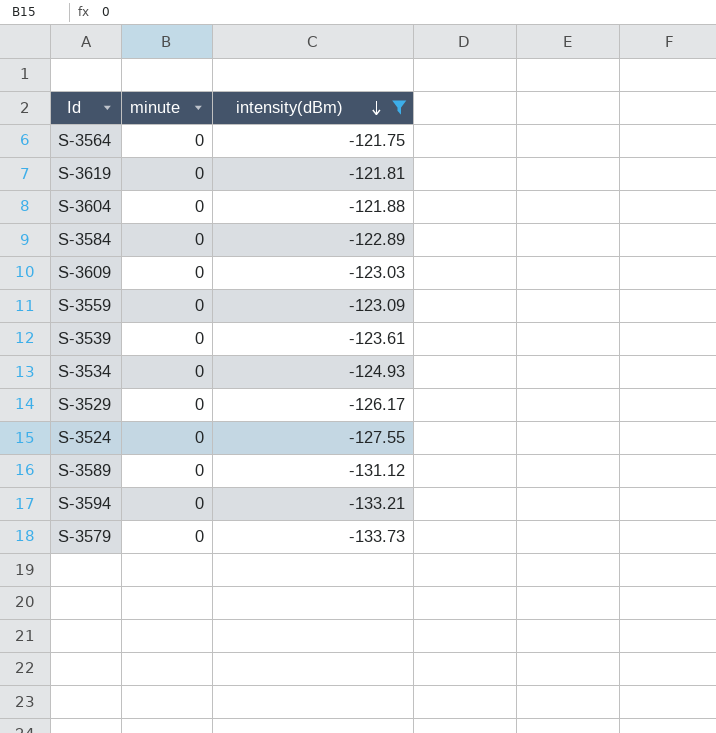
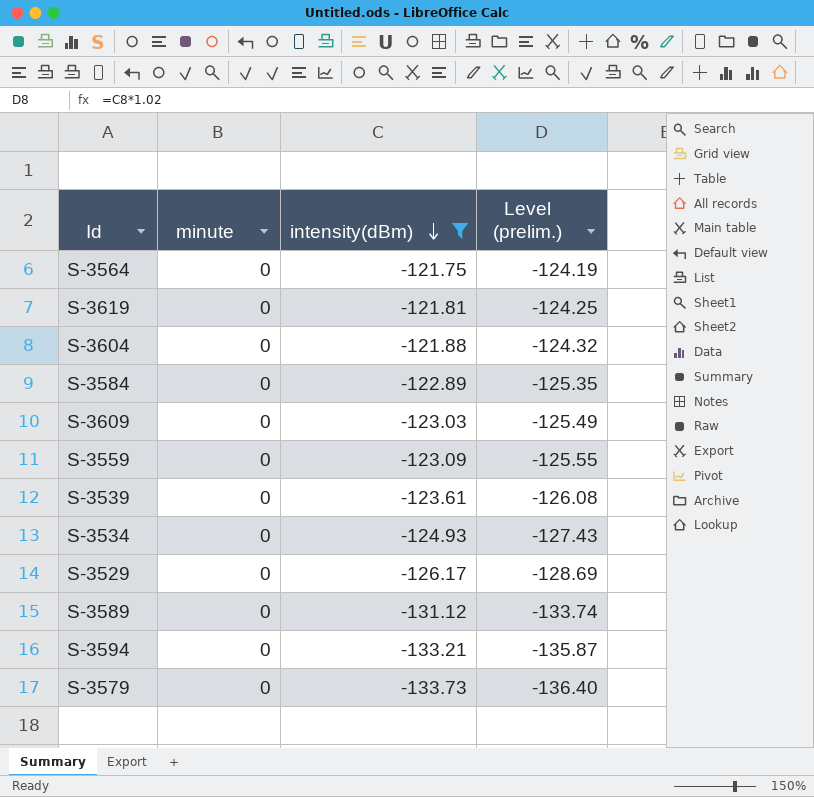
column Level (prelim.) | formula: none -> [intensity(dBm)] * 1.02
row S-3524: 0 | -127.55 -> none

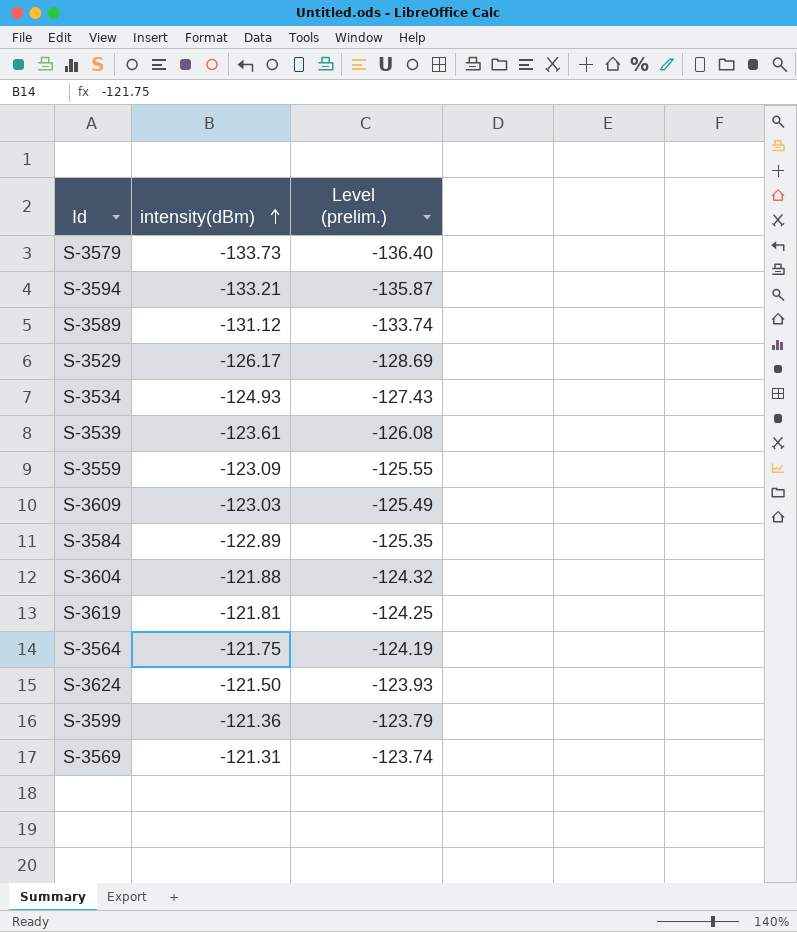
filter: intensity(dBm) <= -121.75 -> none
row order: intensity(dBm) descending -> intensity(dBm) ascending
column minute | position: 2 -> none

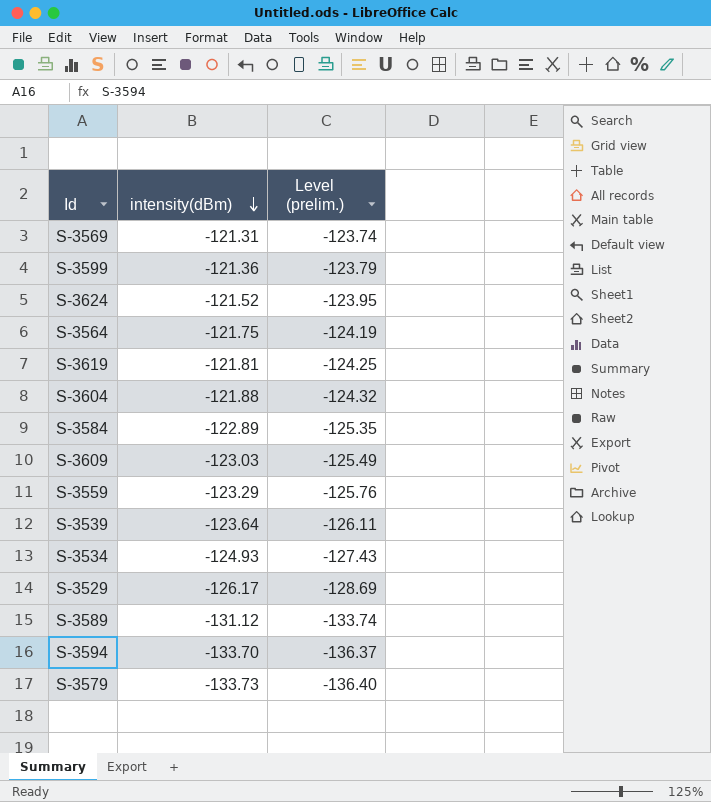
row order: intensity(dBm) ascending -> intensity(dBm) descending
S-3624 | intensity(dBm): -121.50 -> -121.52
S-3624 | Level (prelim.): -123.93 -> -123.95
S-3559 | intensity(dBm): -123.09 -> -123.29
S-3559 | Level (prelim.): -125.55 -> -125.76
S-3539 | intensity(dBm): -123.61 -> -123.64
S-3539 | Level (prelim.): -126.08 -> -126.11
S-3594 | intensity(dBm): -133.21 -> -133.70
S-3594 | Level (prelim.): -135.87 -> -136.37

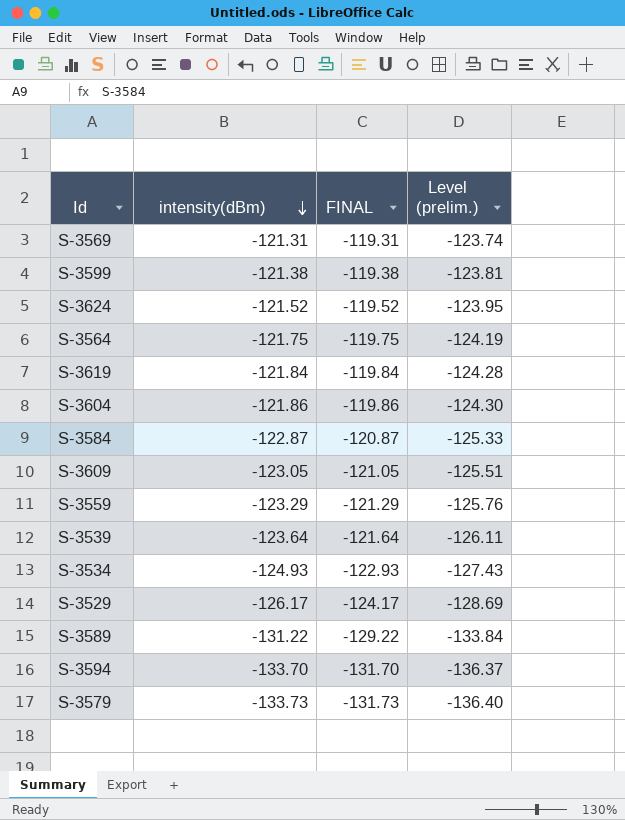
column FINAL | formula: none -> [intensity(dBm)] + 2
S-3599 | intensity(dBm): -121.36 -> -121.38
S-3599 | Level (prelim.): -123.79 -> -123.81
S-3619 | intensity(dBm): -121.81 -> -121.84
S-3619 | Level (prelim.): -124.25 -> -124.28
S-3604 | intensity(dBm): -121.88 -> -121.86
S-3604 | Level (prelim.): -124.32 -> -124.30
S-3584 | intensity(dBm): -122.89 -> -122.87
S-3584 | Level (prelim.): -125.35 -> -125.33
S-3609 | intensity(dBm): -123.03 -> -123.05
S-3609 | Level (prelim.): -125.49 -> -125.51
S-3589 | intensity(dBm): -131.12 -> -131.22
S-3589 | Level (prelim.): -133.74 -> -133.84

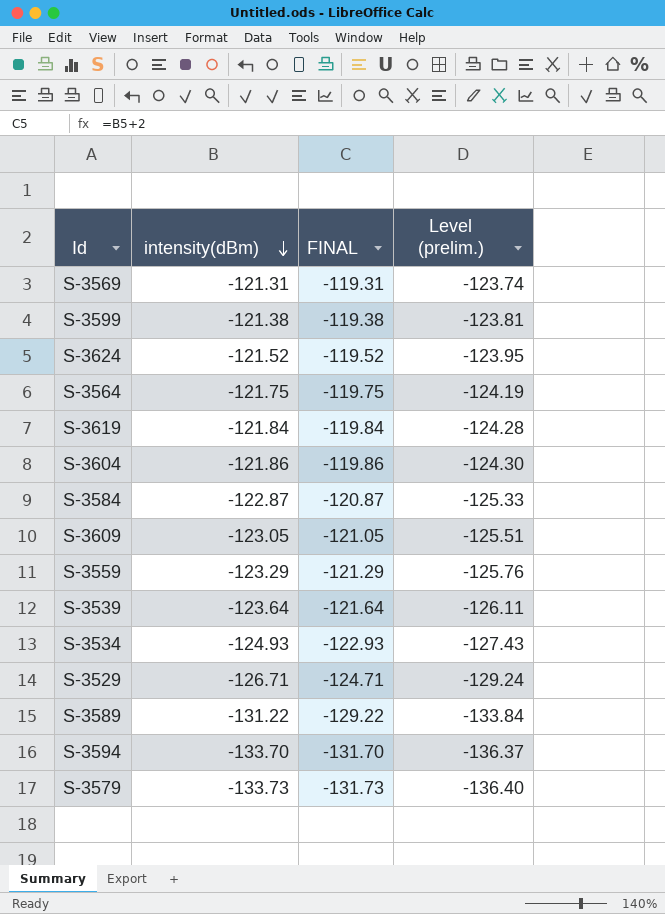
S-3529 | intensity(dBm): -126.17 -> -126.71
S-3529 | FINAL: -124.17 -> -124.71
S-3529 | Level (prelim.): -128.69 -> -129.24

